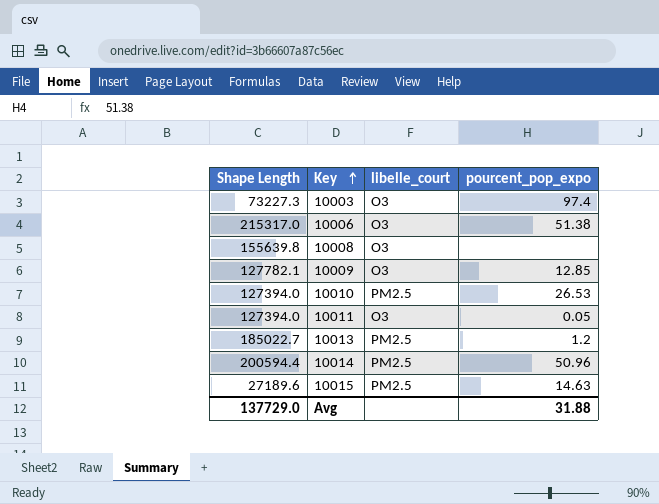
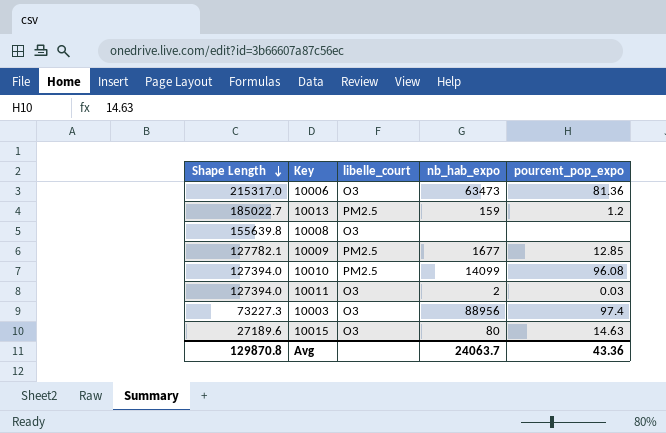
row order: Key ascending -> Shape Length descending
column nb_hab_expo | position: none -> 4
row 10014: 200594.4 | PM2.5 | 50.96 -> none
10006 | pourcent_pop_expo: 51.38 -> 81.36
10009 | libelle_court: O3 -> PM2.5
10010 | pourcent_pop_expo: 26.53 -> 96.08
10011 | pourcent_pop_expo: 0.05 -> 0.03
10015 | libelle_court: PM2.5 -> O3
Avg | Shape Length: 137729.0 -> 129870.8
Avg | pourcent_pop_expo: 31.88 -> 43.36

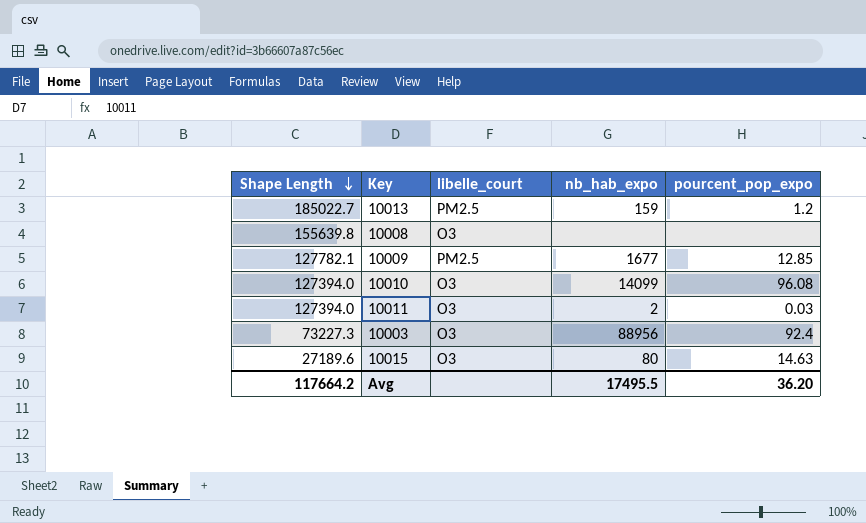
row 10006: 215317.0 | O3 | 63473 | 81.36 -> none
10010 | libelle_court: PM2.5 -> O3
10003 | pourcent_pop_expo: 97.4 -> 92.4
Avg | Shape Length: 129870.8 -> 117664.2
Avg | nb_hab_expo: 24063.7 -> 17495.5
Avg | pourcent_pop_expo: 43.36 -> 36.20

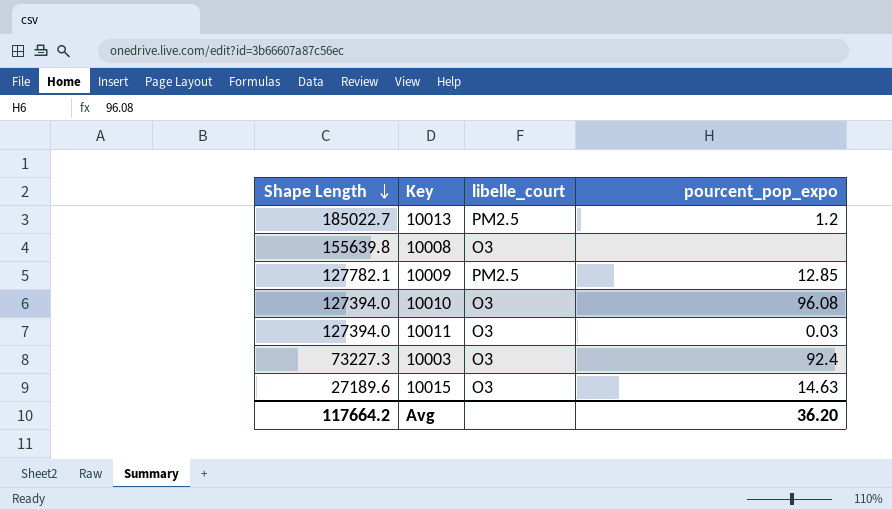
column nb_hab_expo | position: 4 -> none

